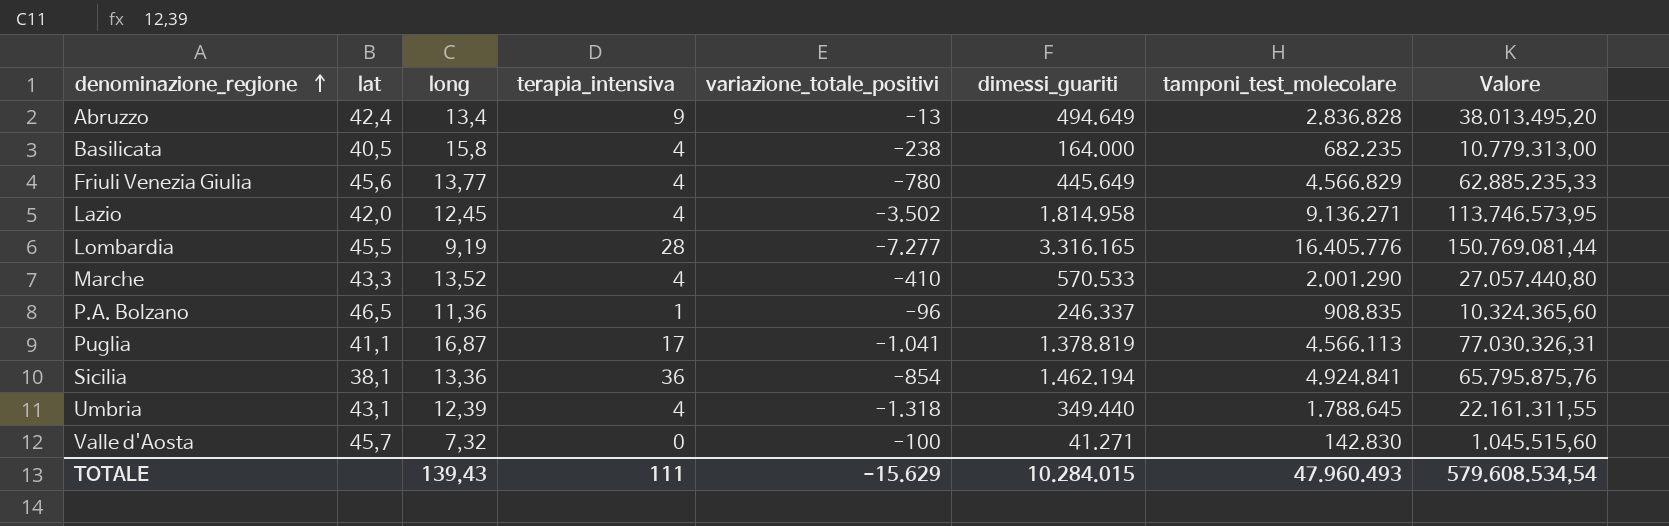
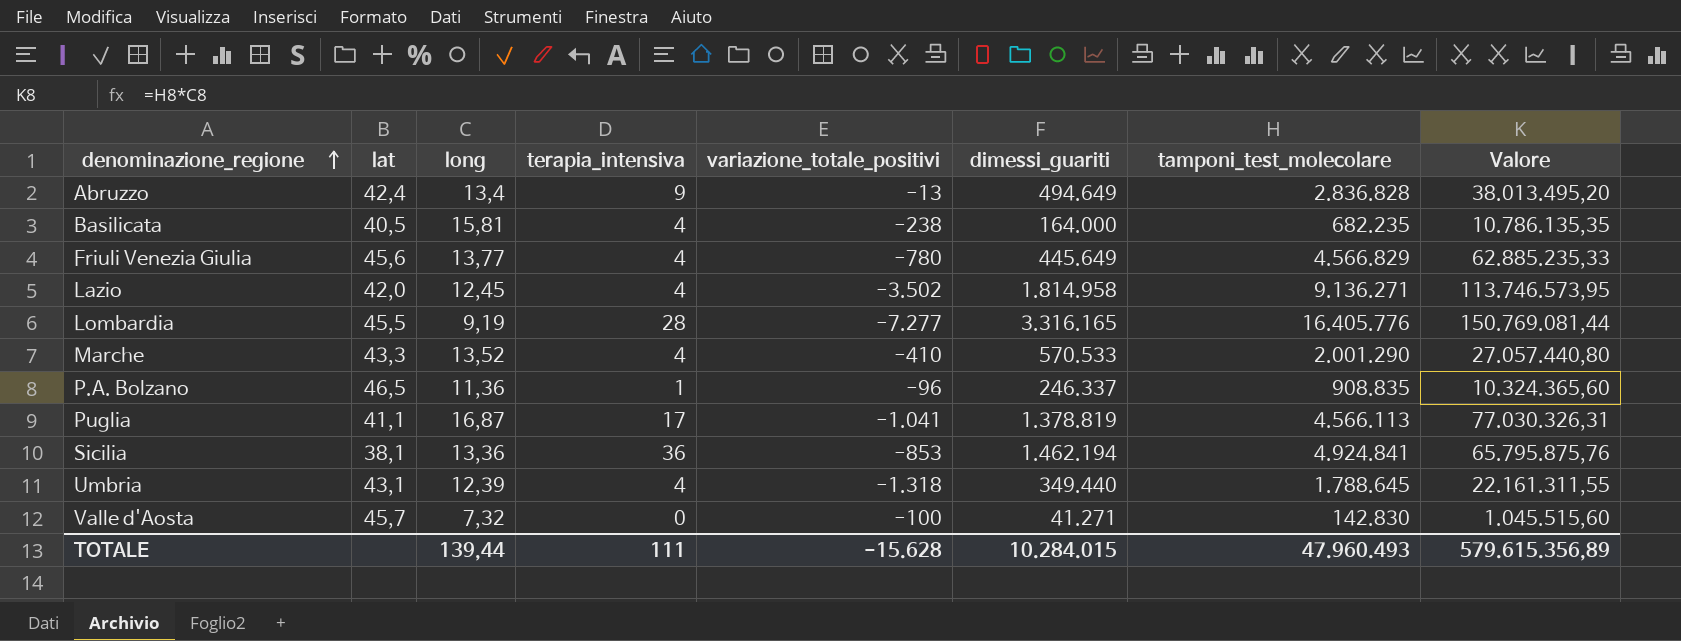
Basilicata | long: 15,8 -> 15,81
Basilicata | Valore: 10.779.313,00 -> 10.786.135,35
Sicilia | variazione_totale_positivi: -854 -> -853
TOTALE | long: 139,43 -> 139,44
TOTALE | variazione_totale_positivi: -15.629 -> -15.628
TOTALE | Valore: 579.608.534,54 -> 579.615.356,89

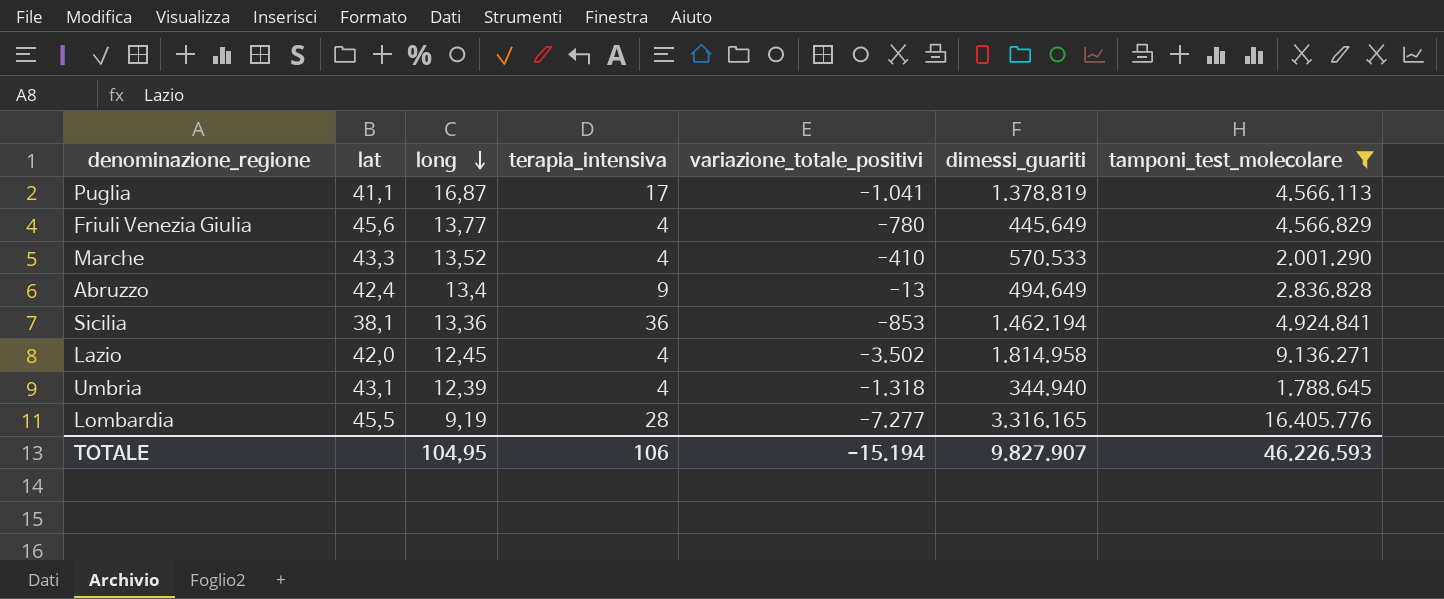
filter: none -> tamponi_test_molecolare >= 1.788.645
row order: denominazione_regione ascending -> long descending
column Valore | formula: [long] * [tamponi_test_molecolare] -> none
Umbria | dimessi_guariti: 349.440 -> 344.940
TOTALE | long: 139,44 -> 104,95
TOTALE | terapia_intensiva: 111 -> 106
TOTALE | variazione_totale_positivi: -15.628 -> -15.194
TOTALE | dimessi_guariti: 10.284.015 -> 9.827.907
TOTALE | tamponi_test_molecolare: 47.960.493 -> 46.226.593

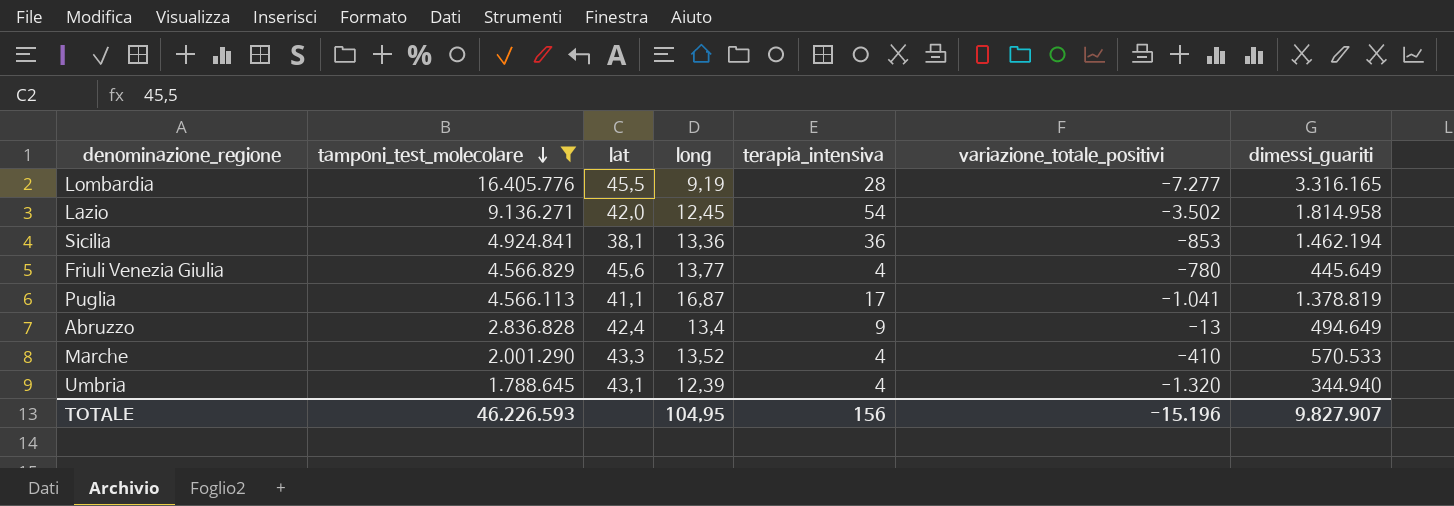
row order: long descending -> tamponi_test_molecolare descending
column tamponi_test_molecolare | position: 7 -> 2
Lazio | terapia_intensiva: 4 -> 54
Umbria | variazione_totale_positivi: -1.318 -> -1.320
TOTALE | terapia_intensiva: 106 -> 156
TOTALE | variazione_totale_positivi: -15.194 -> -15.196

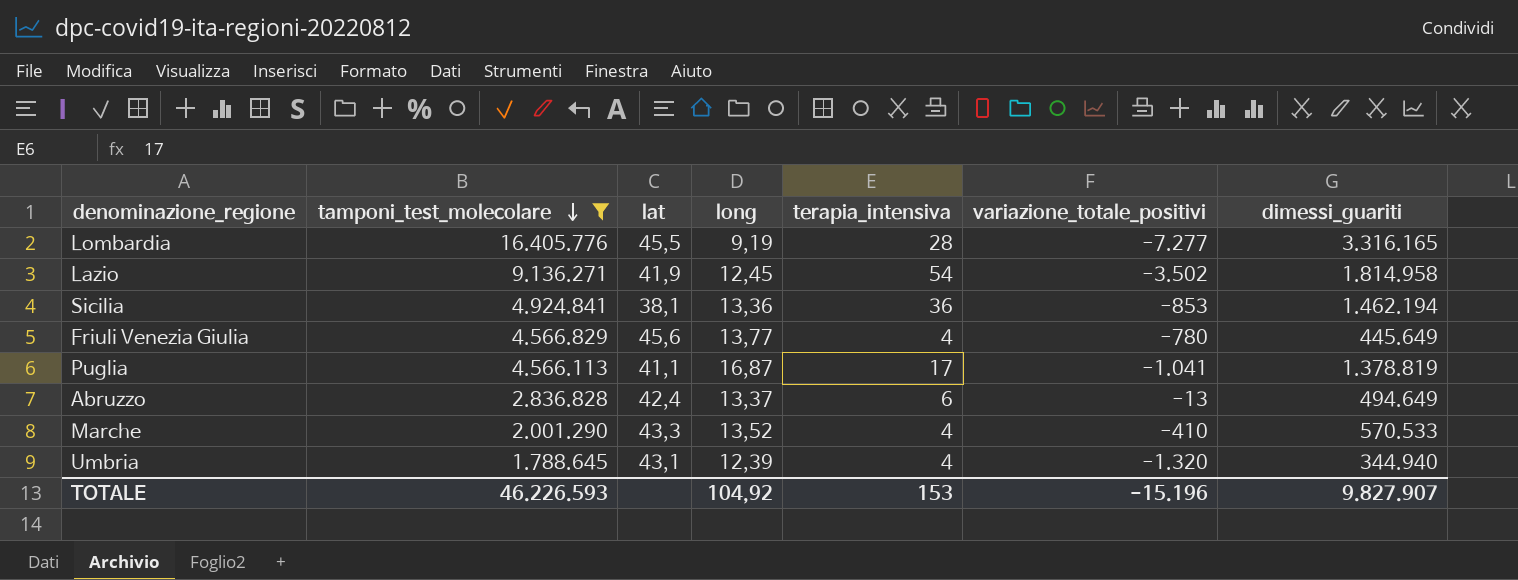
Lazio | lat: 42,0 -> 41,9
Abruzzo | long: 13,4 -> 13,37
Abruzzo | terapia_intensiva: 9 -> 6
TOTALE | long: 104,95 -> 104,92
TOTALE | terapia_intensiva: 156 -> 153

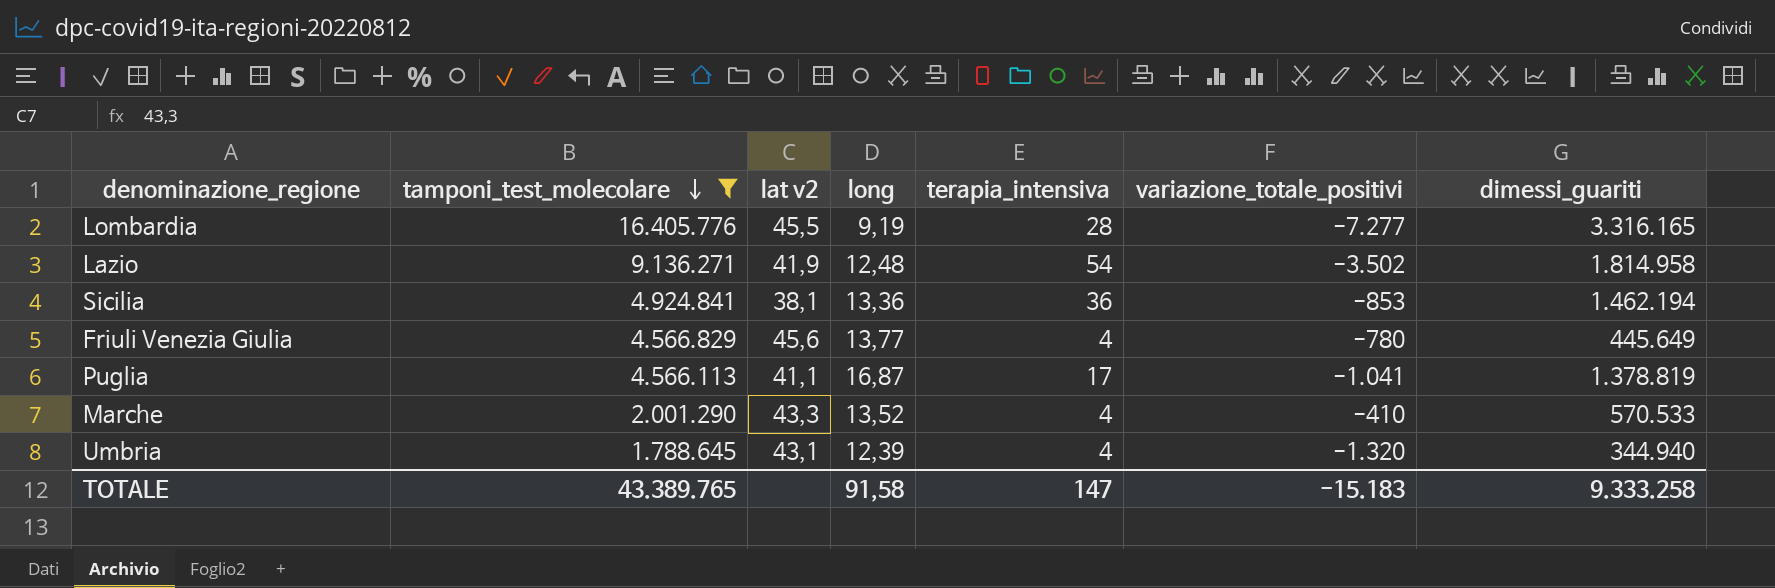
column name: lat -> lat v2
row Abruzzo: 2.836.828 | 42,4 | 13,37 | 6 | -13 | 494.649 -> none
Lazio | long: 12,45 -> 12,48
TOTALE | tamponi_test_molecolare: 46.226.593 -> 43.389.765
TOTALE | long: 104,92 -> 91,58
TOTALE | terapia_intensiva: 153 -> 147
TOTALE | variazione_totale_positivi: -15.196 -> -15.183
TOTALE | dimessi_guariti: 9.827.907 -> 9.333.258

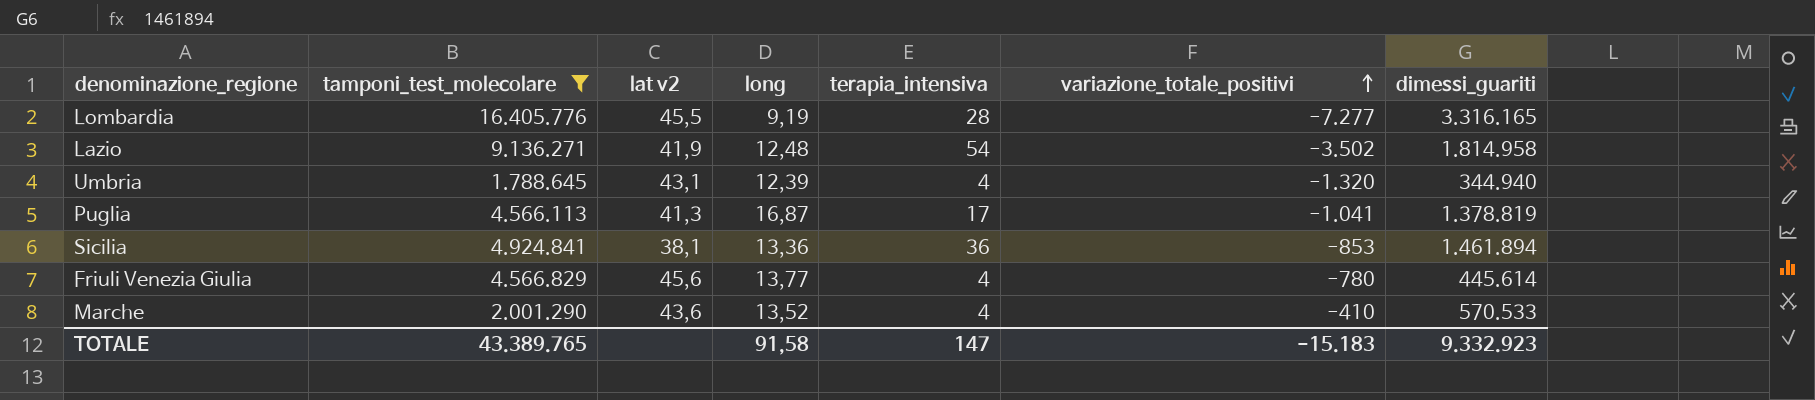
row order: tamponi_test_molecolare descending -> variazione_totale_positivi ascending
Puglia | lat v2: 41,1 -> 41,3
Sicilia | dimessi_guariti: 1.462.194 -> 1.461.894
Friuli Venezia Giulia | dimessi_guariti: 445.649 -> 445.614
Marche | lat v2: 43,3 -> 43,6
TOTALE | dimessi_guariti: 9.333.258 -> 9.332.923

